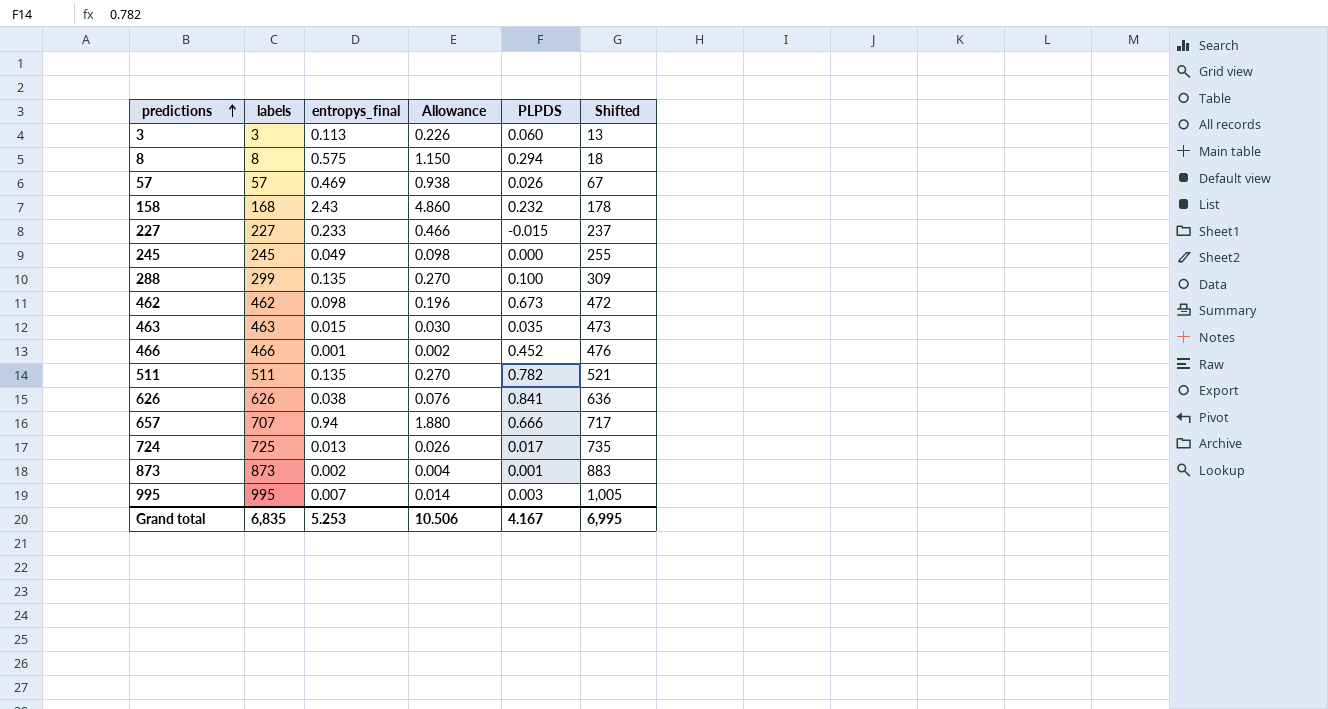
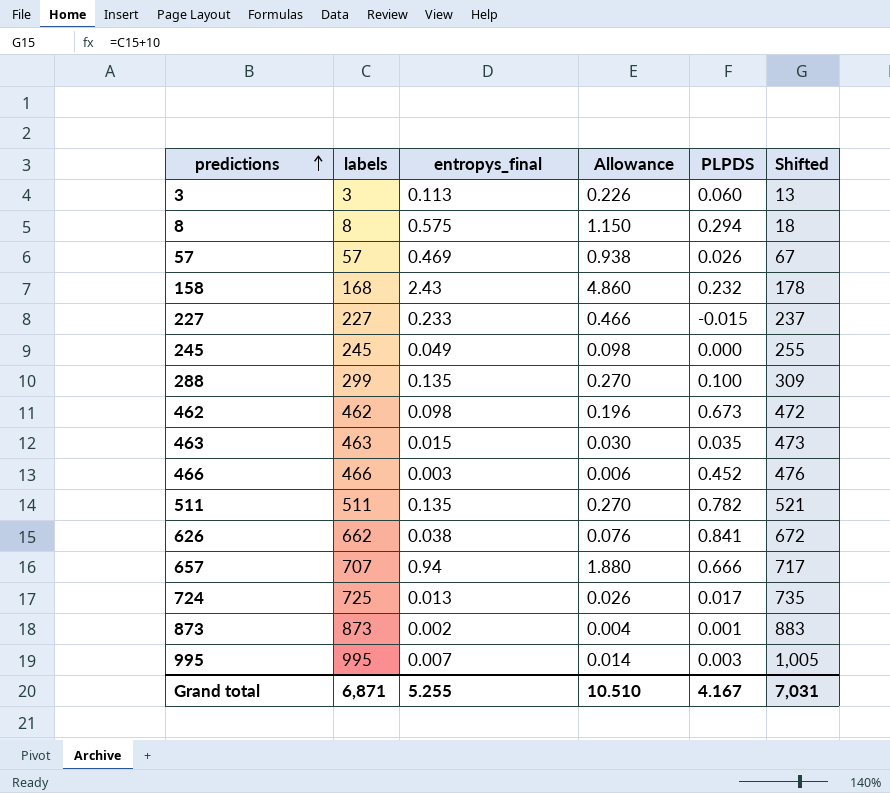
466 | entropys_final: 0.001 -> 0.003
466 | Allowance: 0.002 -> 0.006
626 | labels: 626 -> 662
626 | Shifted: 636 -> 672
Grand total | labels: 6,835 -> 6,871
Grand total | entropys_final: 5.253 -> 5.255
Grand total | Allowance: 10.506 -> 10.510
Grand total | Shifted: 6,995 -> 7,031

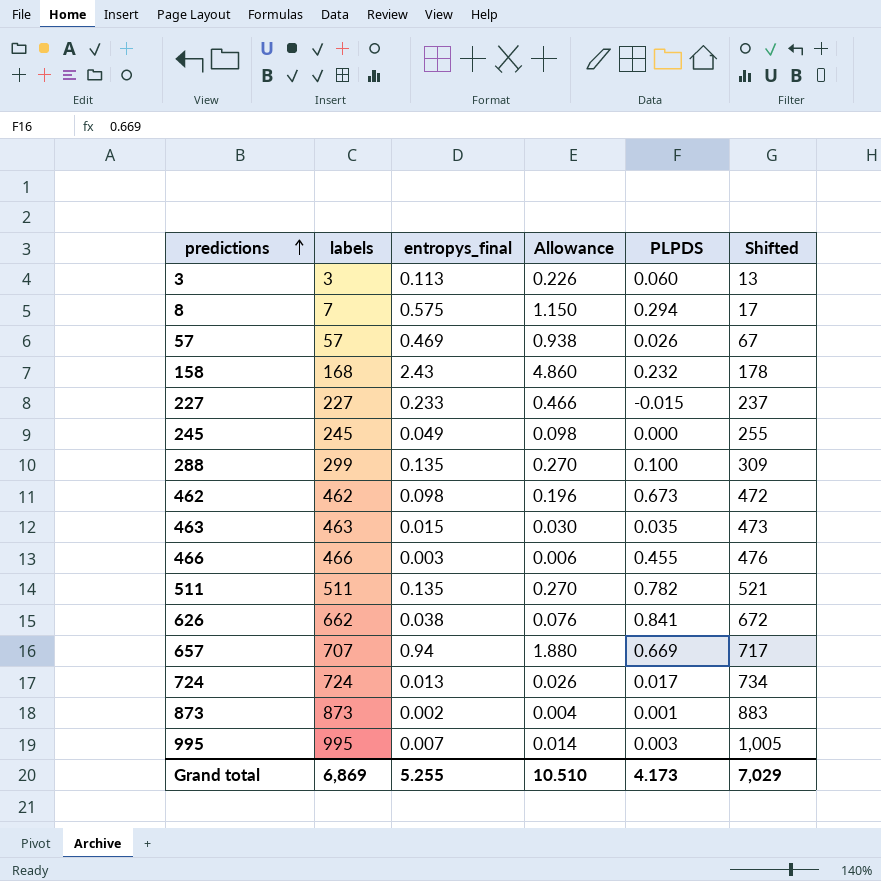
8 | labels: 8 -> 7
8 | Shifted: 18 -> 17
466 | PLPDS: 0.452 -> 0.455
657 | PLPDS: 0.666 -> 0.669
724 | labels: 725 -> 724
724 | Shifted: 735 -> 734
Grand total | labels: 6,871 -> 6,869
Grand total | PLPDS: 4.167 -> 4.173
Grand total | Shifted: 7,031 -> 7,029

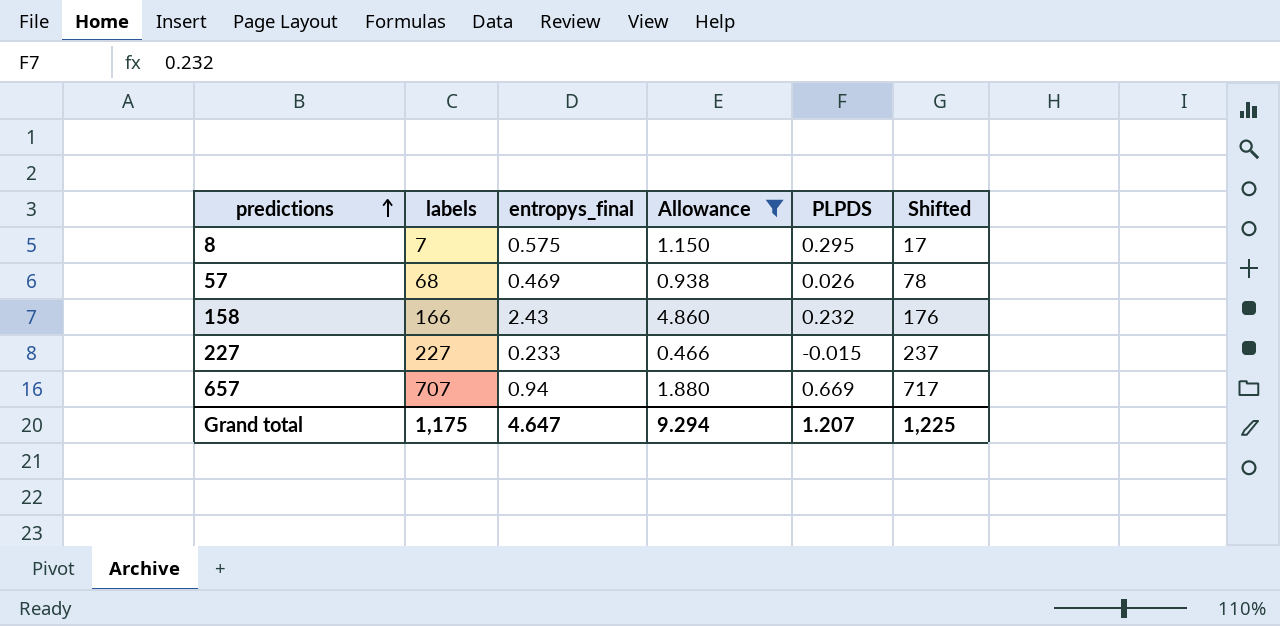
filter: none -> Allowance >= 0.466
8 | PLPDS: 0.294 -> 0.295
57 | labels: 57 -> 68
57 | Shifted: 67 -> 78
158 | labels: 168 -> 166
158 | Shifted: 178 -> 176
Grand total | labels: 6,869 -> 1,175
Grand total | entropys_final: 5.255 -> 4.647
Grand total | Allowance: 10.510 -> 9.294
Grand total | PLPDS: 4.173 -> 1.207
Grand total | Shifted: 7,029 -> 1,225

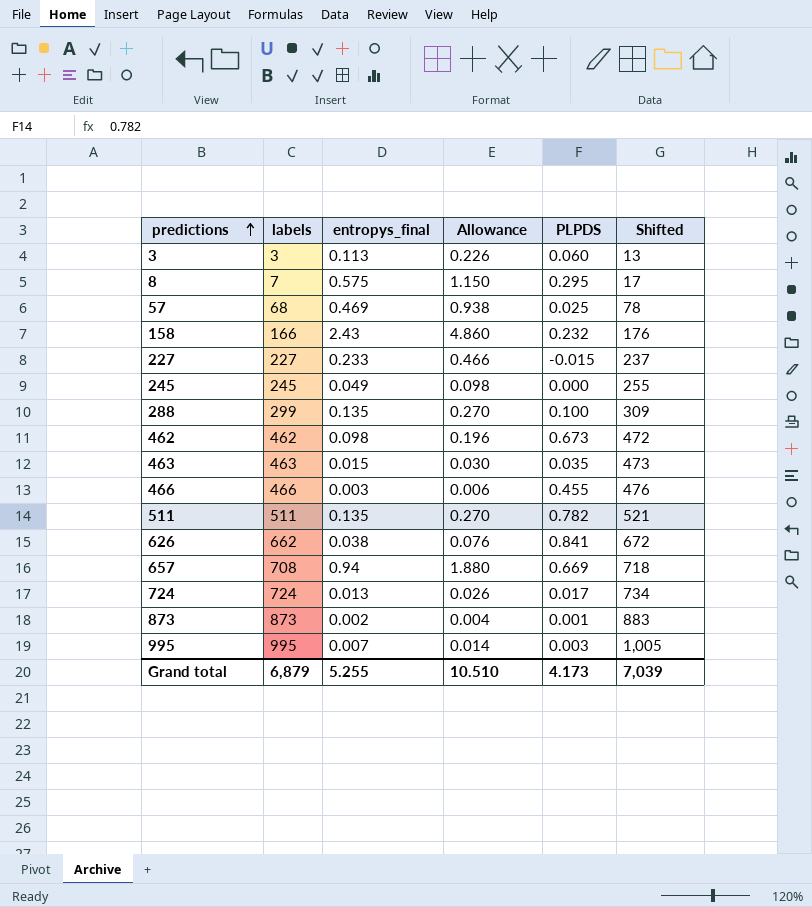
filter: Allowance >= 0.466 -> none
57 | PLPDS: 0.026 -> 0.025
657 | labels: 707 -> 708
657 | Shifted: 717 -> 718
Grand total | labels: 1,175 -> 6,879
Grand total | entropys_final: 4.647 -> 5.255
Grand total | Allowance: 9.294 -> 10.510
Grand total | PLPDS: 1.207 -> 4.173
Grand total | Shifted: 1,225 -> 7,039

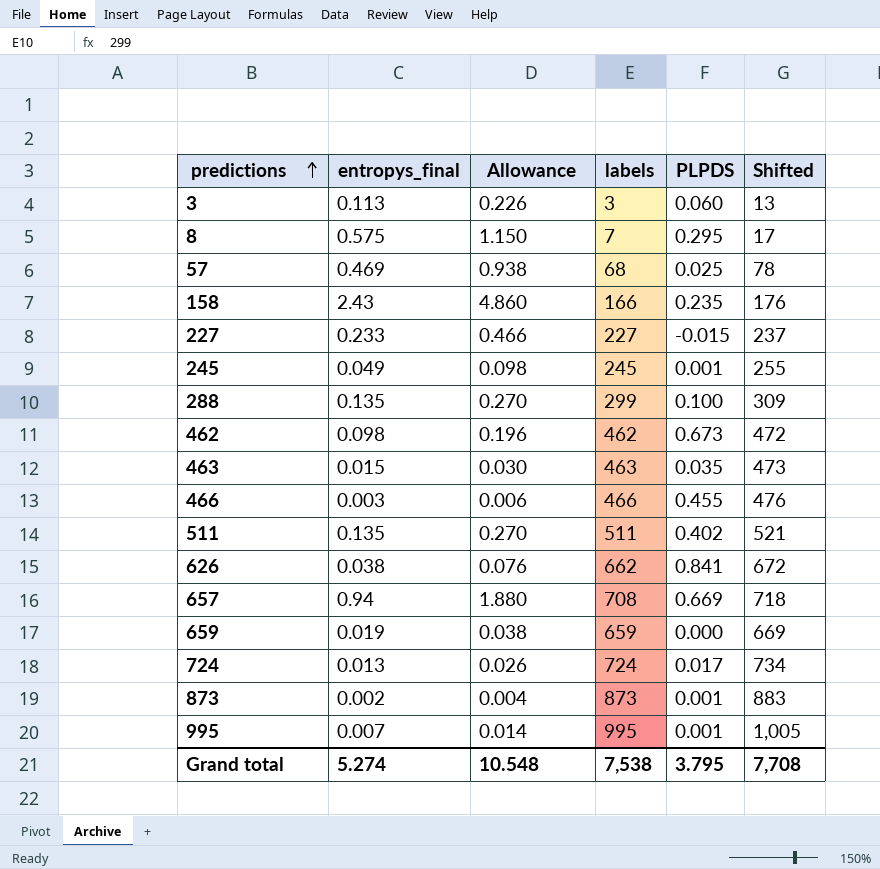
column labels | position: 2 -> 4
158 | PLPDS: 0.232 -> 0.235
245 | PLPDS: 0.000 -> 0.001
511 | PLPDS: 0.782 -> 0.402
row 659: none -> 0.019 | 0.038 | 659 | 0.000 | 669
995 | PLPDS: 0.003 -> 0.001
Grand total | entropys_final: 5.255 -> 5.274
Grand total | Allowance: 10.510 -> 10.548
Grand total | labels: 6,879 -> 7,538
Grand total | PLPDS: 4.173 -> 3.795
Grand total | Shifted: 7,039 -> 7,708

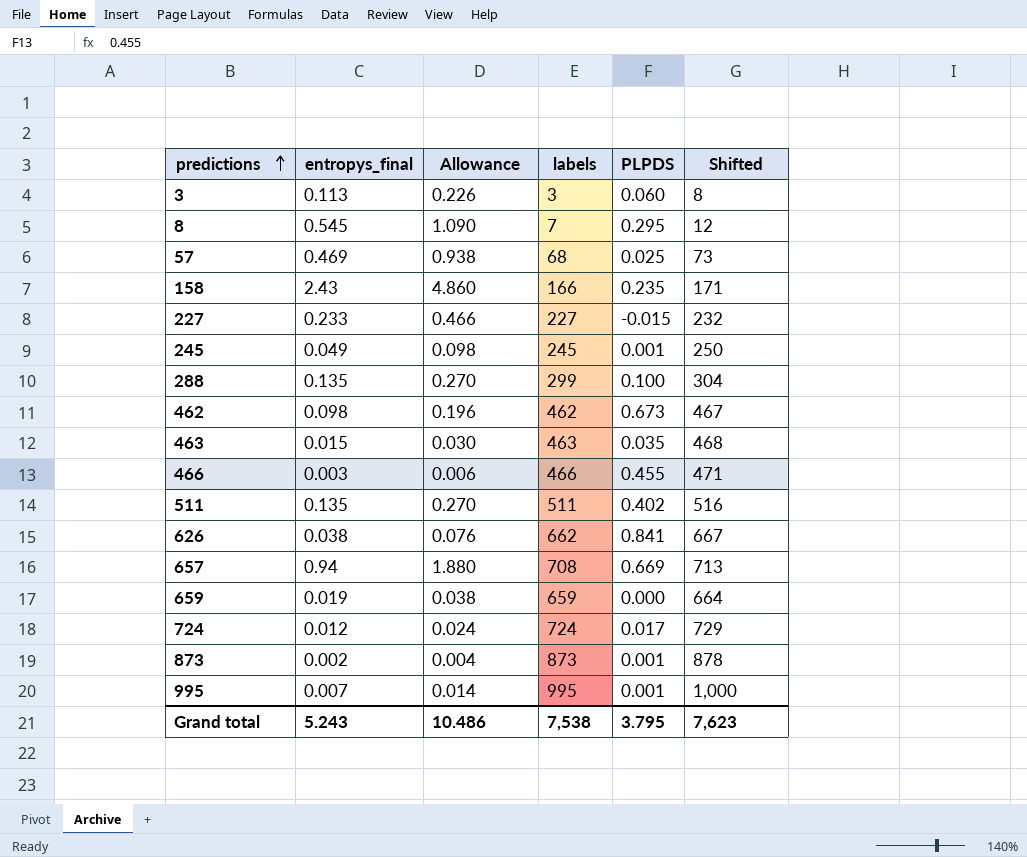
column Shifted | formula: [labels] + 10 -> [labels] + 5
8 | entropys_final: 0.575 -> 0.545
8 | Allowance: 1.150 -> 1.090
724 | entropys_final: 0.013 -> 0.012
724 | Allowance: 0.026 -> 0.024
Grand total | entropys_final: 5.274 -> 5.243
Grand total | Allowance: 10.548 -> 10.486
Grand total | Shifted: 7,708 -> 7,623

